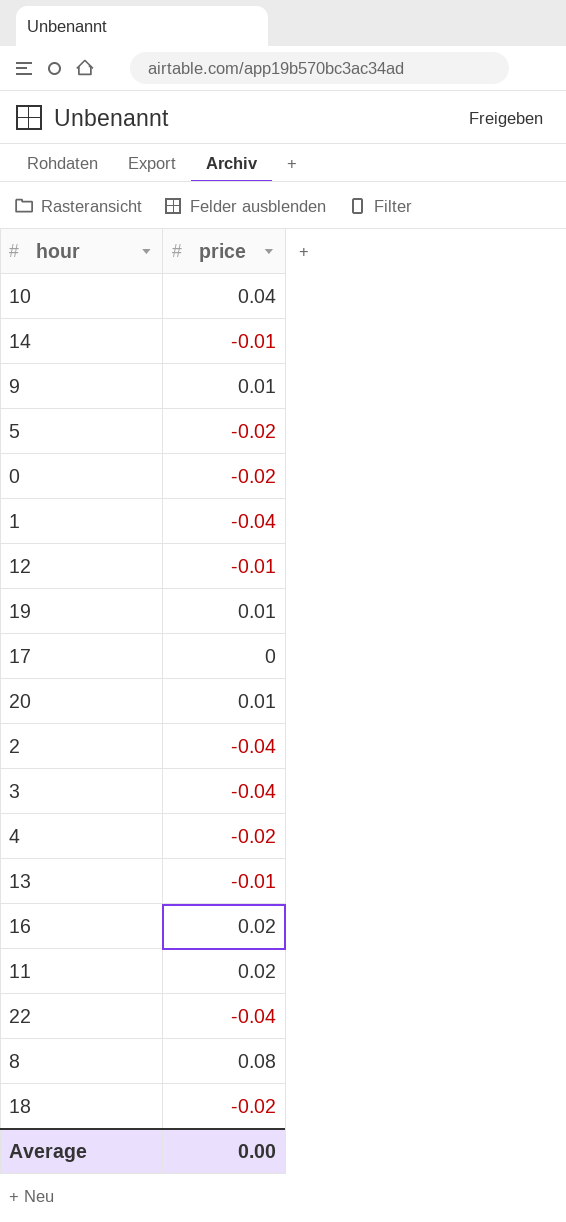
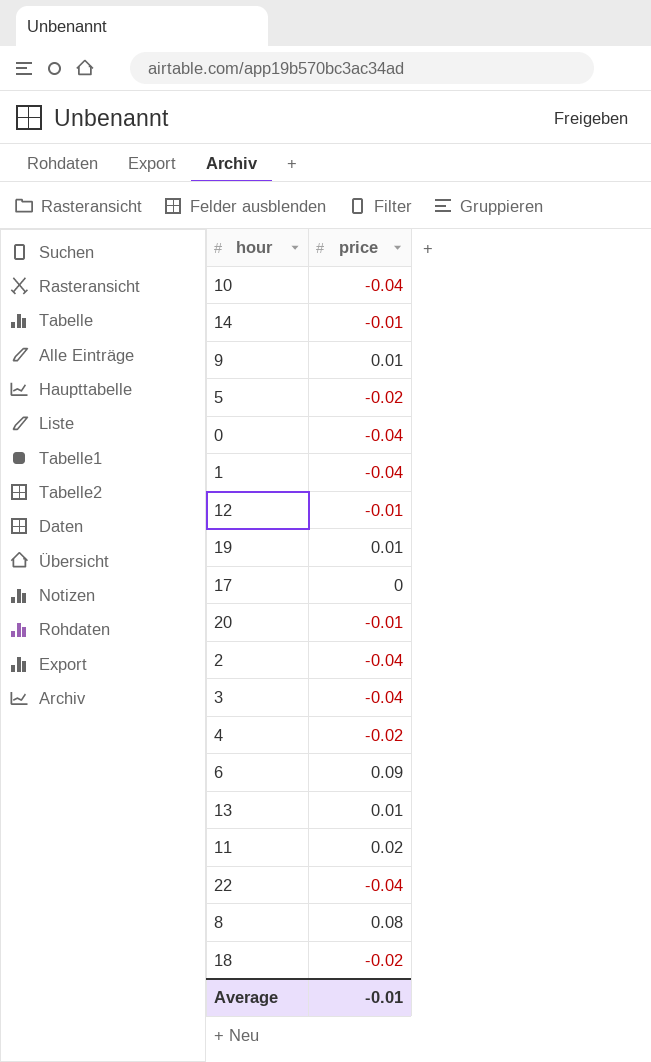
row 16: 0.02 -> none
10 | price: 0.04 -> -0.04
0 | price: -0.02 -> -0.04
20 | price: 0.01 -> -0.01
row 6: none -> 0.09
13 | price: -0.01 -> 0.01
Average | price: 0.00 -> -0.01

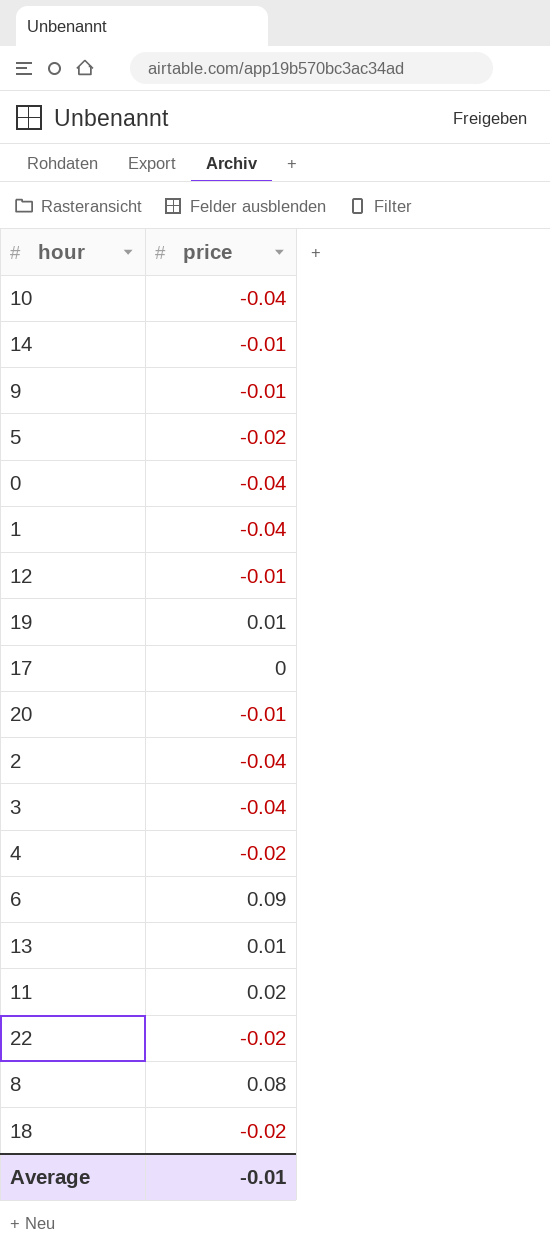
9 | price: 0.01 -> -0.01
22 | price: -0.04 -> -0.02

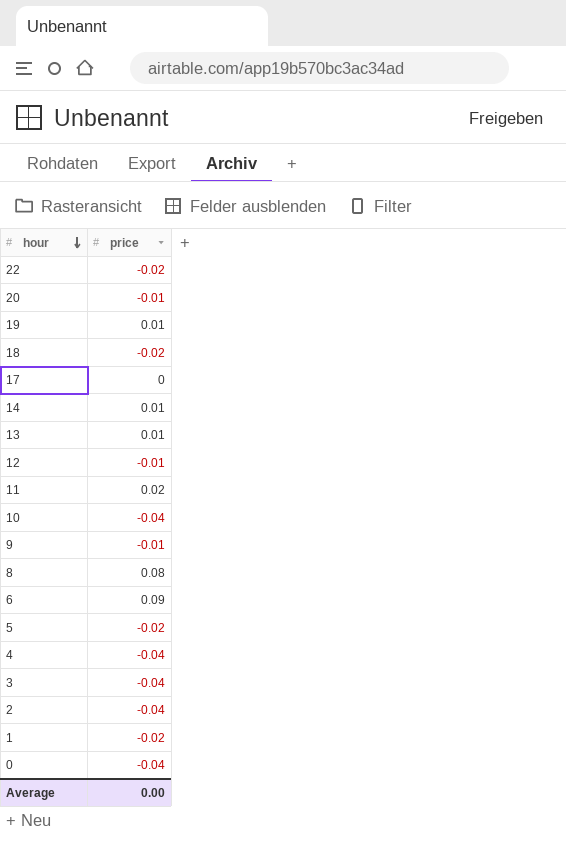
row order: none -> hour descending
14 | price: -0.01 -> 0.01
4 | price: -0.02 -> -0.04
1 | price: -0.04 -> -0.02
Average | price: -0.01 -> 0.00

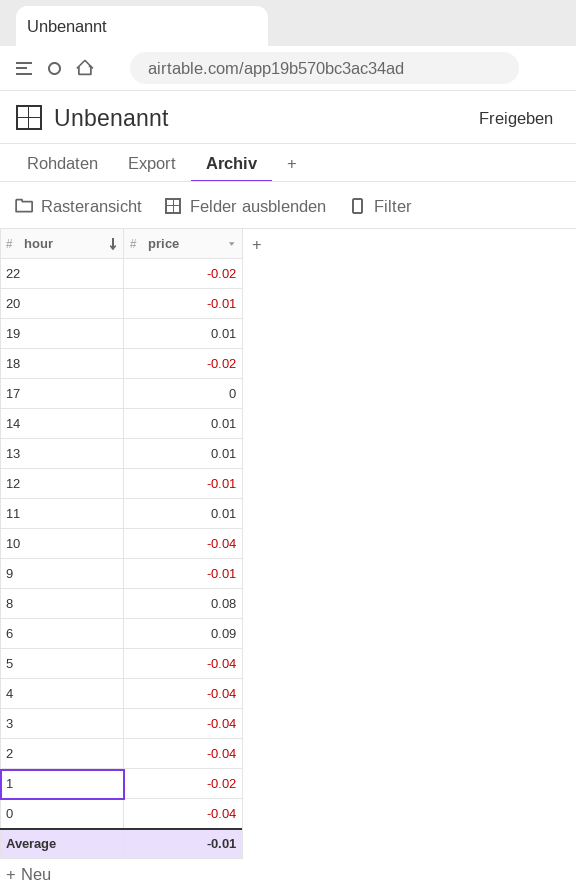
11 | price: 0.02 -> 0.01
5 | price: -0.02 -> -0.04
Average | price: 0.00 -> -0.01

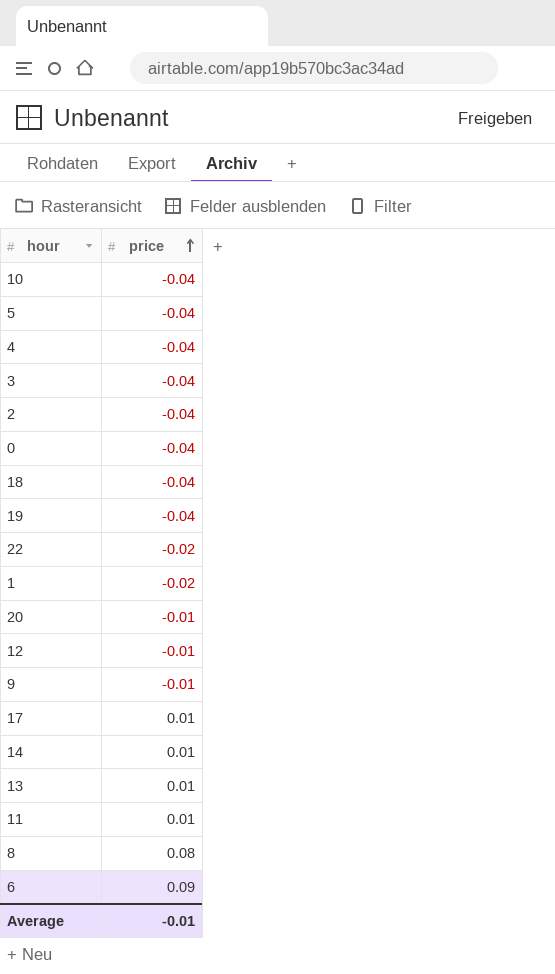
row order: hour descending -> price ascending
18 | price: -0.02 -> -0.04
19 | price: 0.01 -> -0.04
17 | price: 0 -> 0.01

